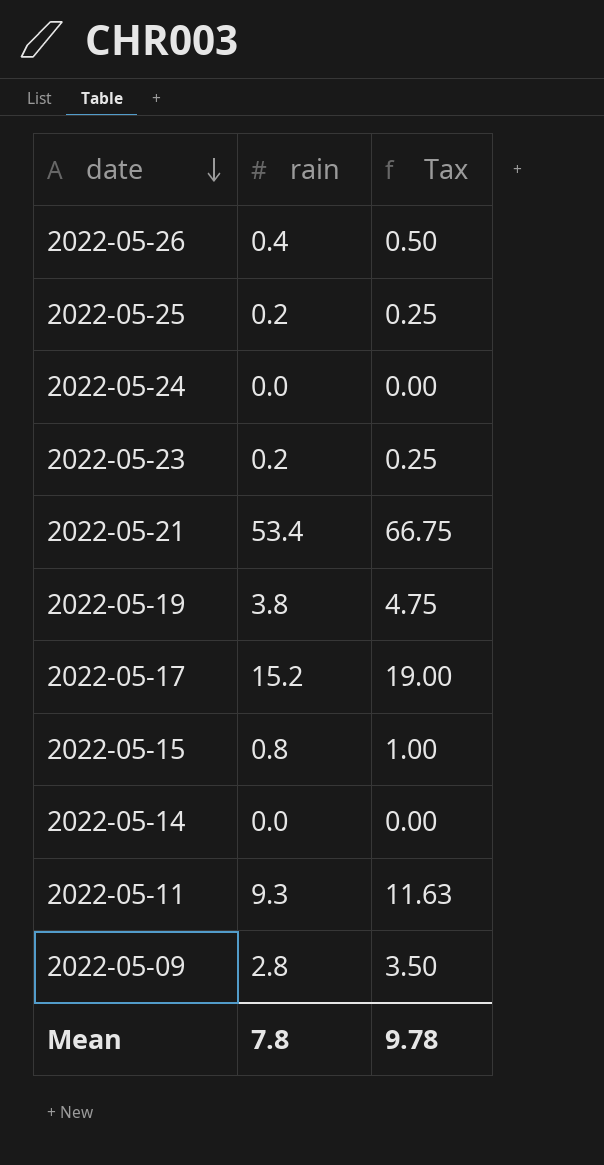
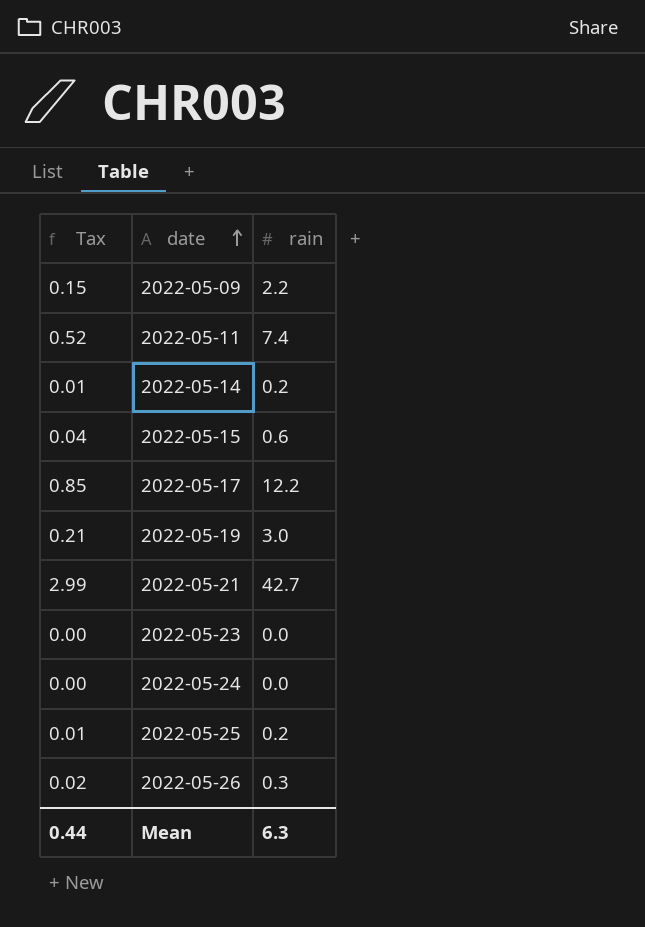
row order: date descending -> date ascending
column Tax | formula: [rain] * 1.25 -> [rain] * 0.07
column Tax | position: 3 -> 1
2022-05-09 | rain: 2.8 -> 2.2
2022-05-11 | rain: 9.3 -> 7.4
2022-05-14 | rain: 0.0 -> 0.2
2022-05-15 | rain: 0.8 -> 0.6
2022-05-17 | rain: 15.2 -> 12.2
2022-05-19 | rain: 3.8 -> 3.0
2022-05-21 | rain: 53.4 -> 42.7
2022-05-23 | rain: 0.2 -> 0.0
2022-05-26 | rain: 0.4 -> 0.3
Mean | Tax: 9.78 -> 0.44
Mean | rain: 7.8 -> 6.3

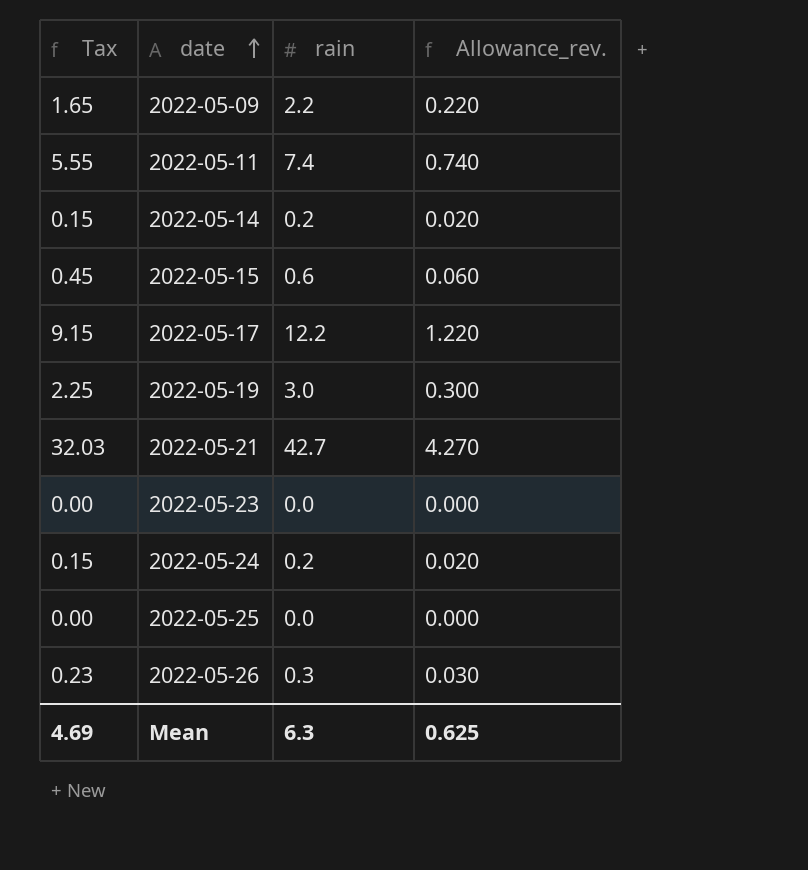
column Tax | formula: [rain] * 0.07 -> [rain] * 0.75
column Allowance_rev. | formula: none -> [rain] * 0.1
2022-05-24 | rain: 0.0 -> 0.2
2022-05-25 | rain: 0.2 -> 0.0
Mean | Tax: 0.44 -> 4.69

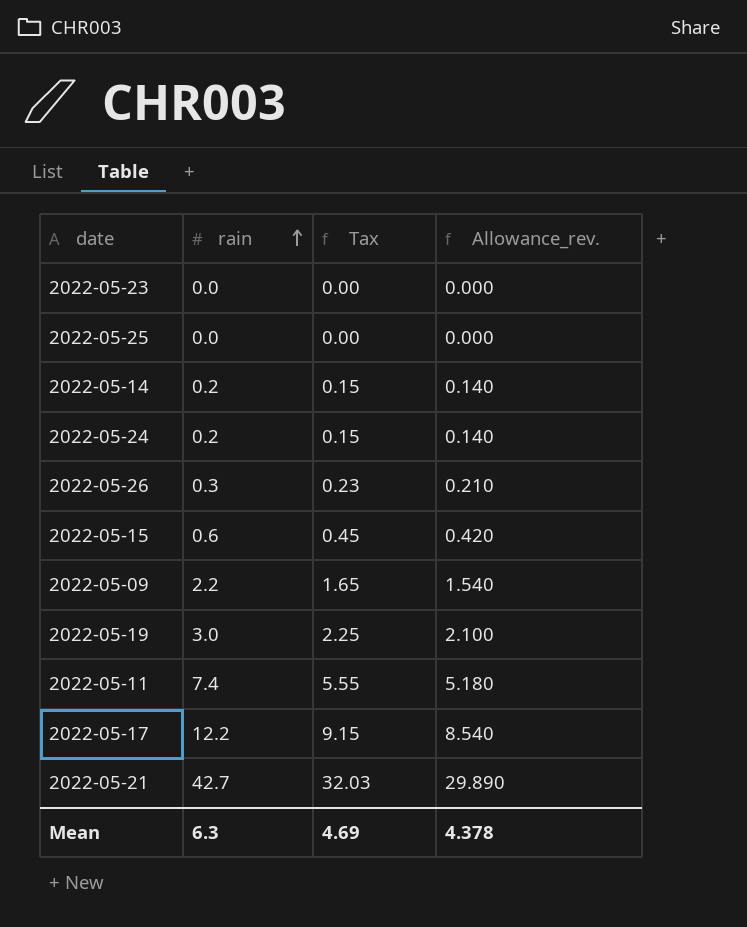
row order: date ascending -> rain ascending
column Tax | position: 1 -> 3
column Allowance_rev. | formula: [rain] * 0.1 -> [rain] * 0.7
Mean | Allowance_rev.: 0.625 -> 4.378

